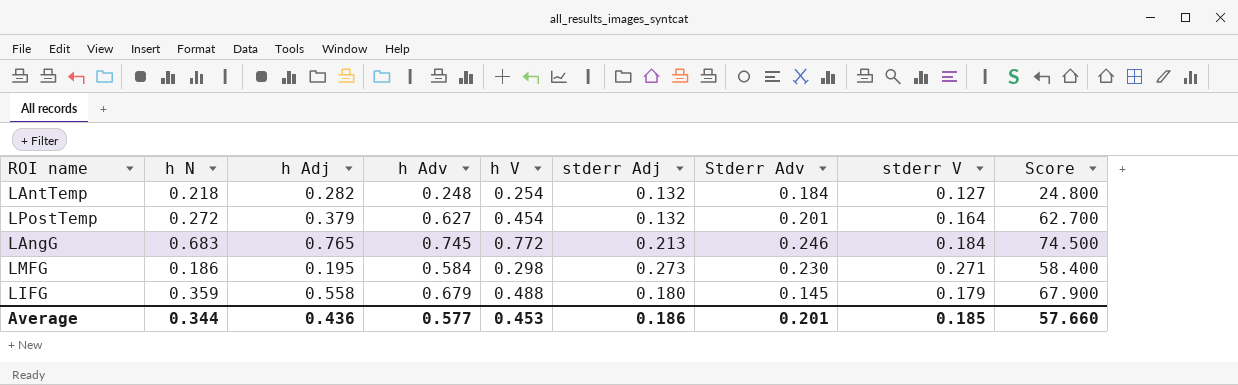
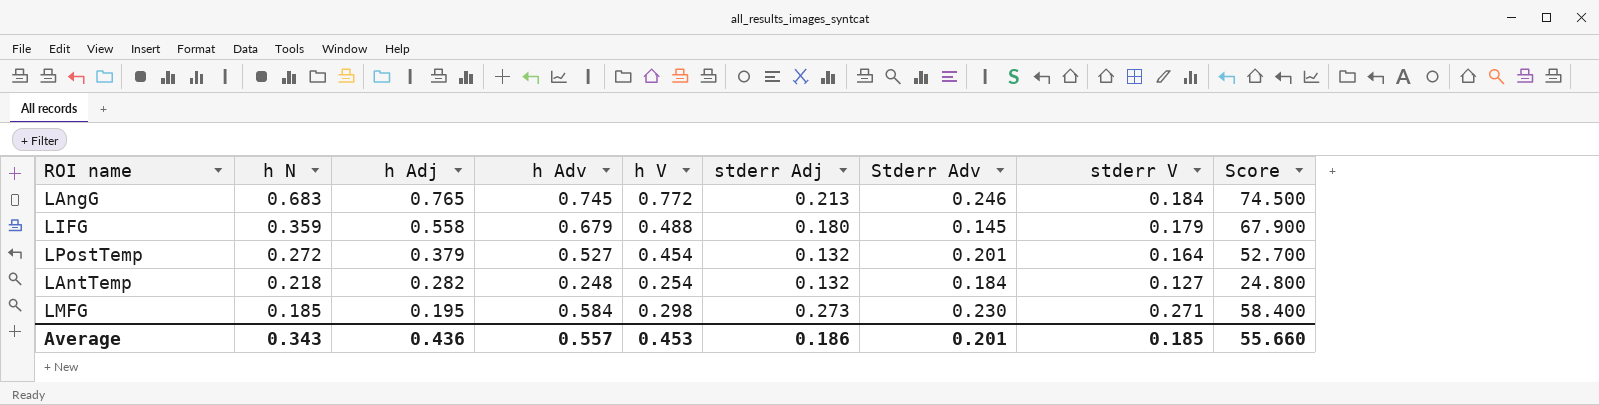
row order: none -> h N descending
LPostTemp | h Adv: 0.627 -> 0.527
LPostTemp | Score: 62.700 -> 52.700
LMFG | h N: 0.186 -> 0.185
Average | h N: 0.344 -> 0.343
Average | h Adv: 0.577 -> 0.557
Average | Score: 57.660 -> 55.660

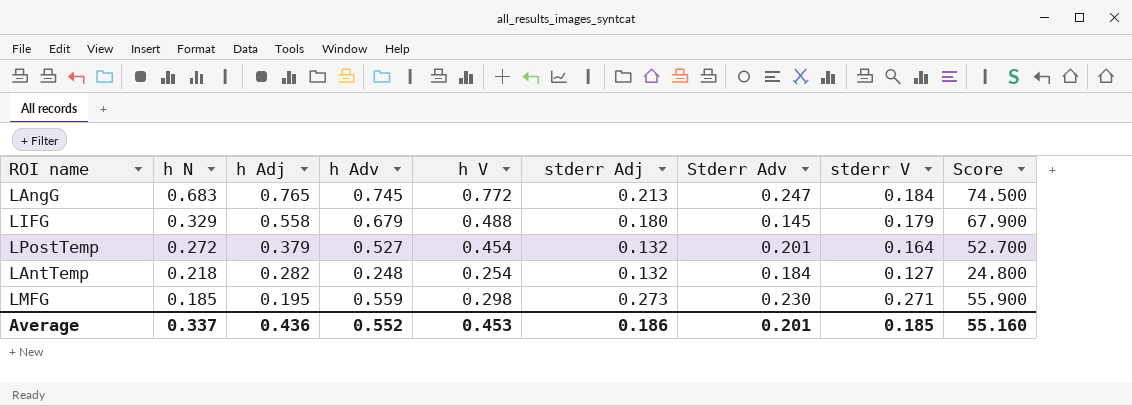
LAngG | Stderr Adv: 0.246 -> 0.247
LIFG | h N: 0.359 -> 0.329
LMFG | h Adv: 0.584 -> 0.559
LMFG | Score: 58.400 -> 55.900
Average | h N: 0.343 -> 0.337
Average | h Adv: 0.557 -> 0.552
Average | Score: 55.660 -> 55.160

